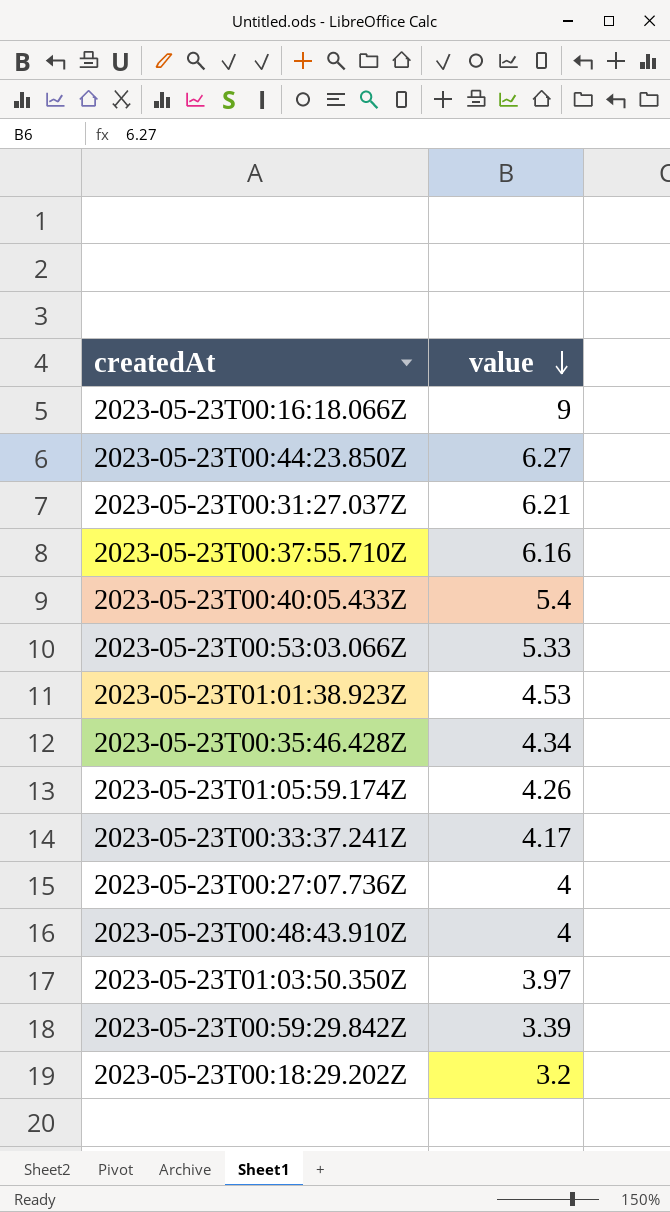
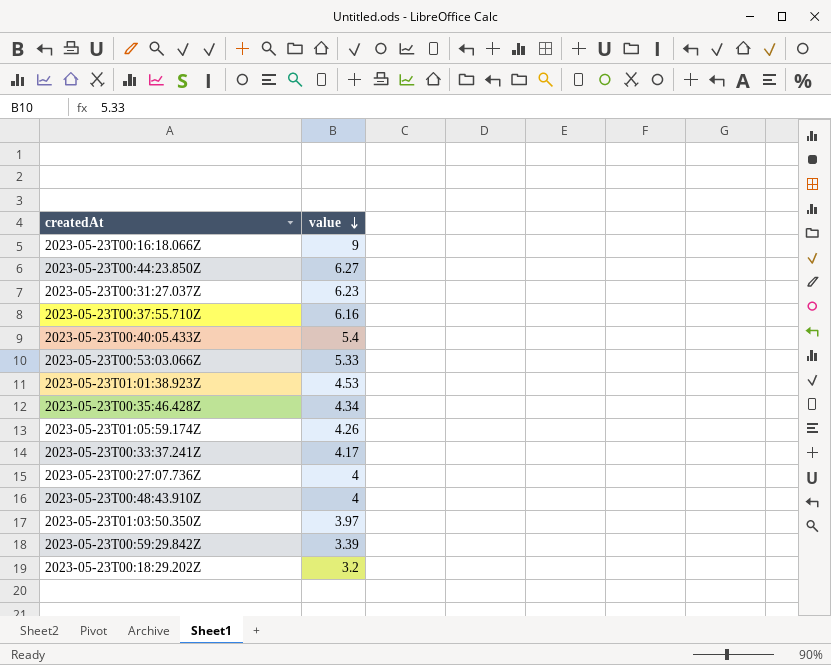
2023-05-23T00:31:27.037Z | value: 6.21 -> 6.23

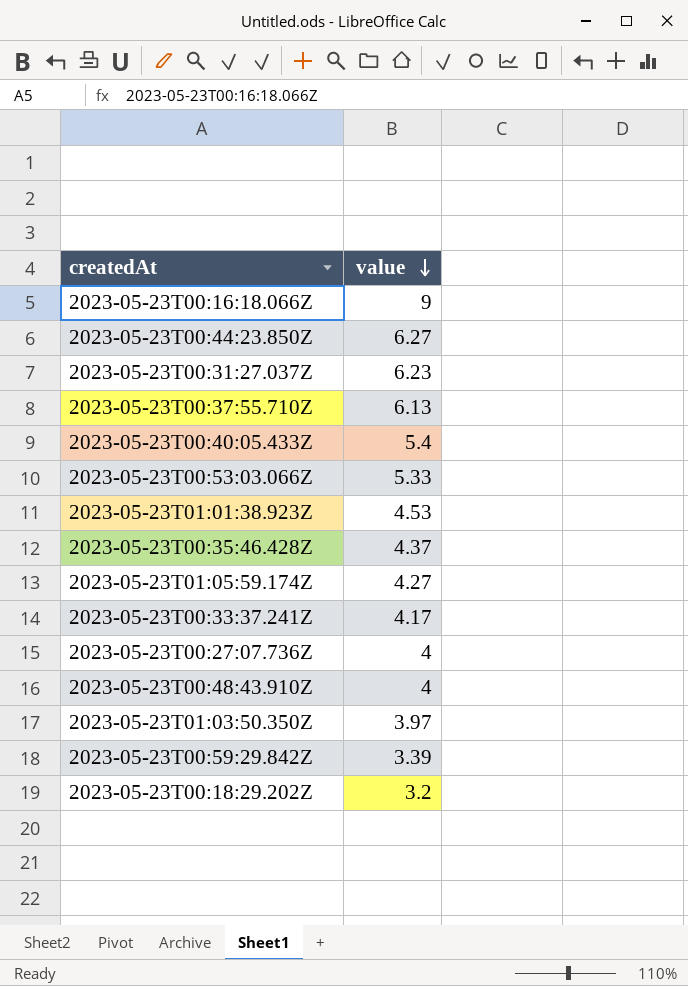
2023-05-23T00:37:55.710Z | value: 6.16 -> 6.13
2023-05-23T00:35:46.428Z | value: 4.34 -> 4.37
2023-05-23T01:05:59.174Z | value: 4.26 -> 4.27

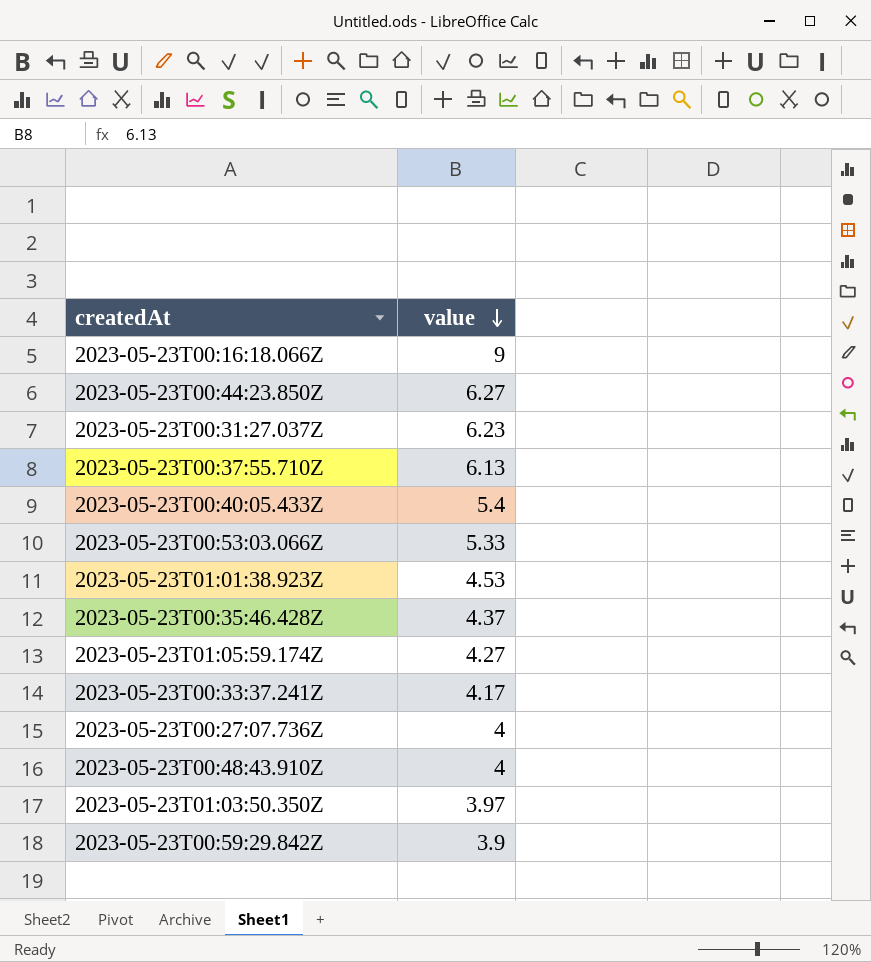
row 2023-05-23T00:18:29.202Z: 3.2 -> none
2023-05-23T00:59:29.842Z | value: 3.39 -> 3.9

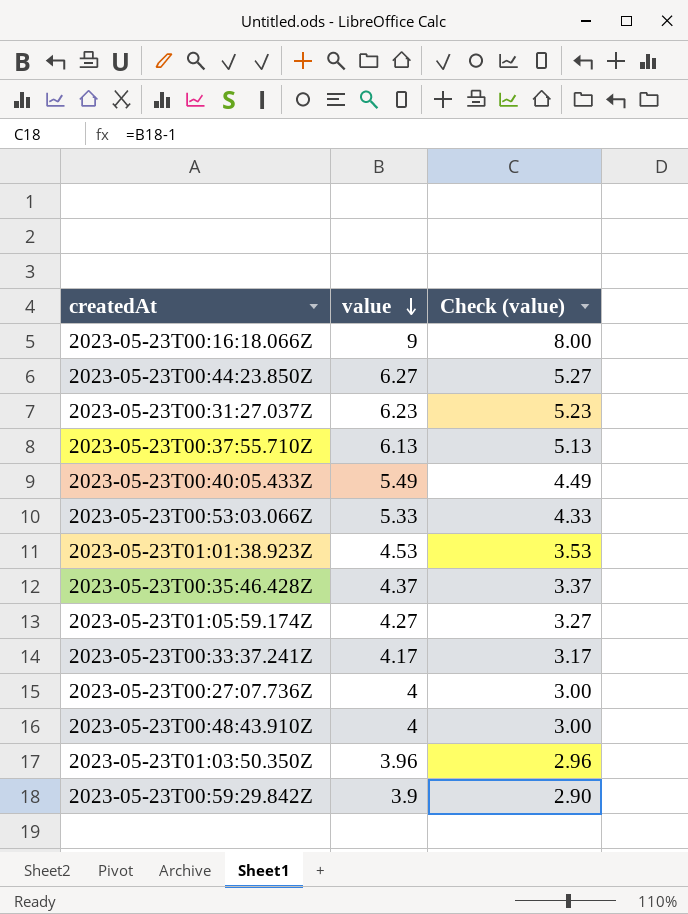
column Check (value) | formula: none -> [value] - 1
2023-05-23T00:40:05.433Z | value: 5.4 -> 5.49
2023-05-23T01:03:50.350Z | value: 3.97 -> 3.96

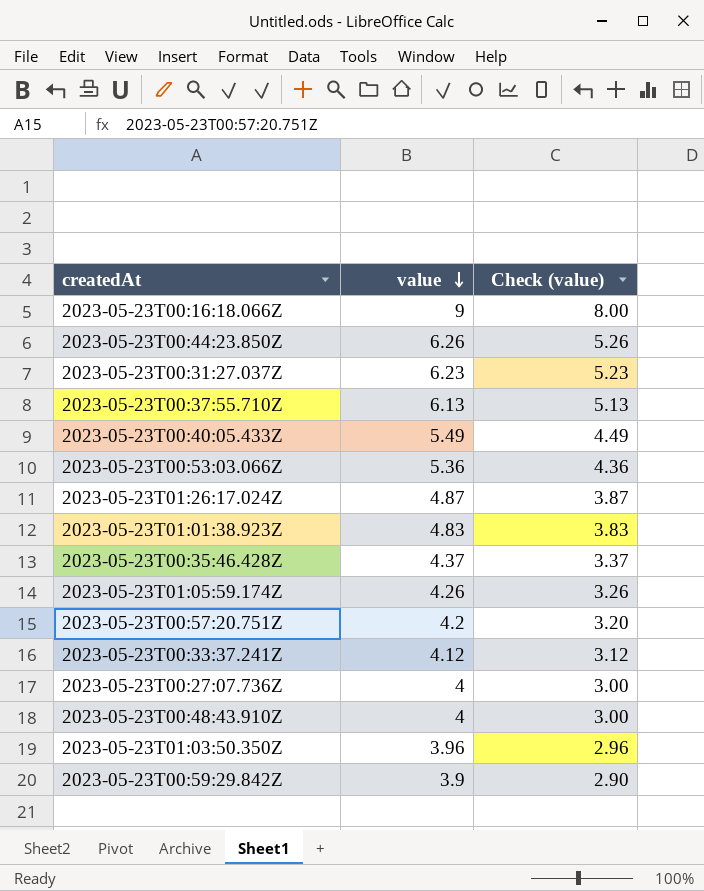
2023-05-23T00:44:23.850Z | value: 6.27 -> 6.26
2023-05-23T00:44:23.850Z | Check (value): 5.27 -> 5.26
2023-05-23T00:53:03.066Z | value: 5.33 -> 5.36
2023-05-23T00:53:03.066Z | Check (value): 4.33 -> 4.36
row 2023-05-23T01:26:17.024Z: none -> 4.87 | 3.87
2023-05-23T01:01:38.923Z | value: 4.53 -> 4.83
2023-05-23T01:01:38.923Z | Check (value): 3.53 -> 3.83
2023-05-23T01:05:59.174Z | value: 4.27 -> 4.26
2023-05-23T01:05:59.174Z | Check (value): 3.27 -> 3.26
row 2023-05-23T00:57:20.751Z: none -> 4.2 | 3.20
2023-05-23T00:33:37.241Z | value: 4.17 -> 4.12
2023-05-23T00:33:37.241Z | Check (value): 3.17 -> 3.12

